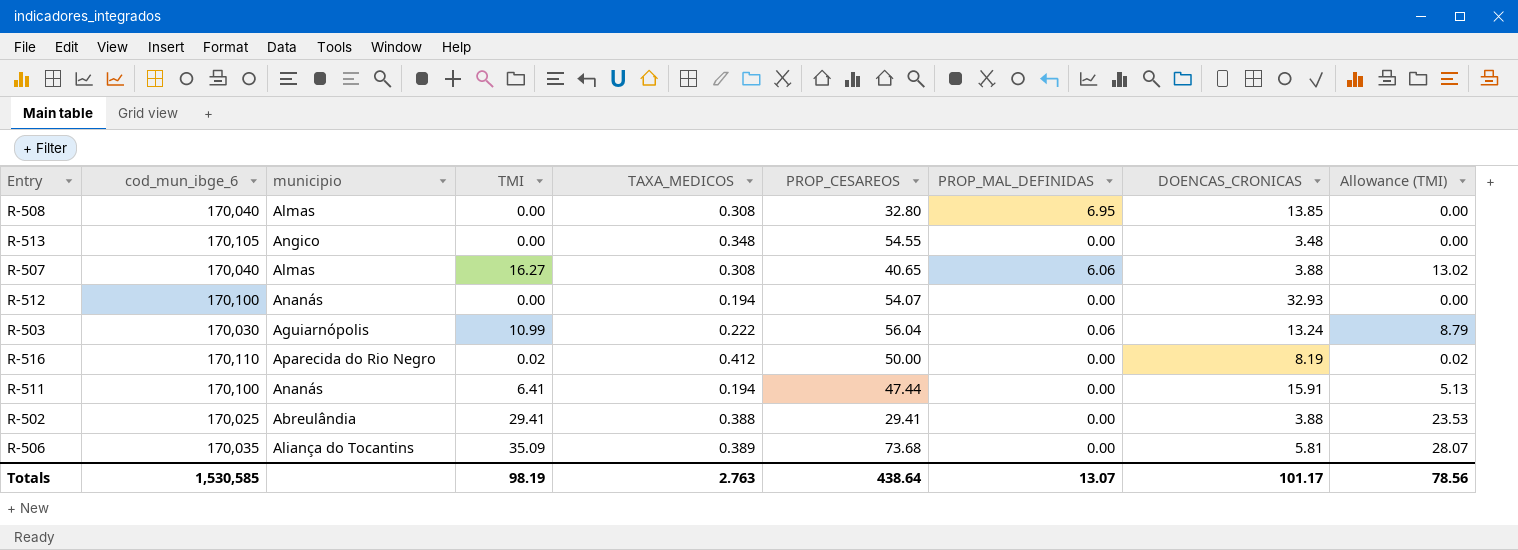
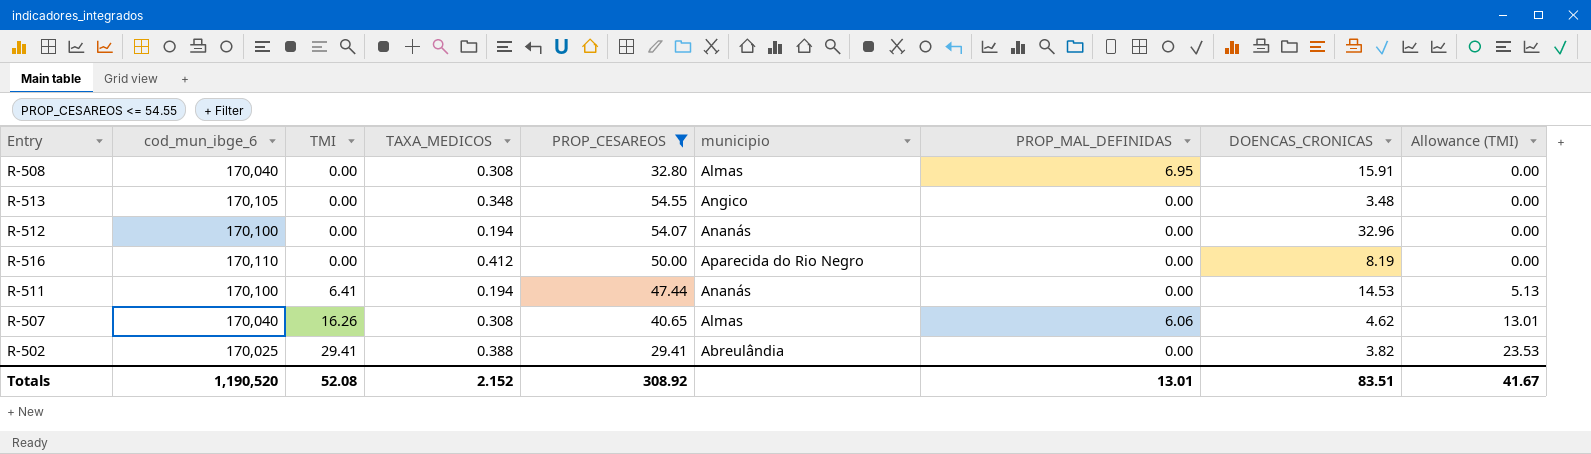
filter: none -> PROP_CESAREOS <= 54.55
row order: none -> TMI ascending
column municipio | position: 3 -> 6
R-508 | DOENCAS_CRONICAS: 13.85 -> 15.91
R-512 | DOENCAS_CRONICAS: 32.93 -> 32.96
R-516 | TMI: 0.02 -> 0.00
R-516 | Allowance (TMI): 0.02 -> 0.00
R-511 | DOENCAS_CRONICAS: 15.91 -> 14.53
R-507 | TMI: 16.27 -> 16.26
R-507 | DOENCAS_CRONICAS: 3.88 -> 4.62
R-507 | Allowance (TMI): 13.02 -> 13.01
R-502 | DOENCAS_CRONICAS: 3.88 -> 3.82
Totals | cod_mun_ibge_6: 1,530,585 -> 1,190,520
Totals | TMI: 98.19 -> 52.08
Totals | TAXA_MEDICOS: 2.763 -> 2.152
Totals | PROP_CESAREOS: 438.64 -> 308.92
Totals | PROP_MAL_DEFINIDAS: 13.07 -> 13.01
Totals | DOENCAS_CRONICAS: 101.17 -> 83.51
Totals | Allowance (TMI): 78.56 -> 41.67

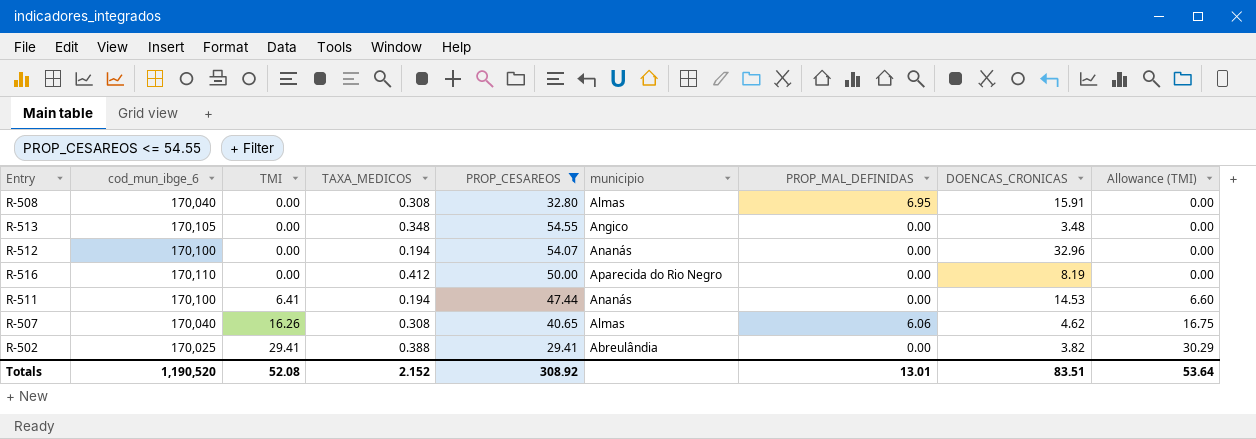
column Allowance (TMI) | formula: [TMI] * 0.8 -> [TMI] * 1.03
Totals | Allowance (TMI): 41.67 -> 53.64

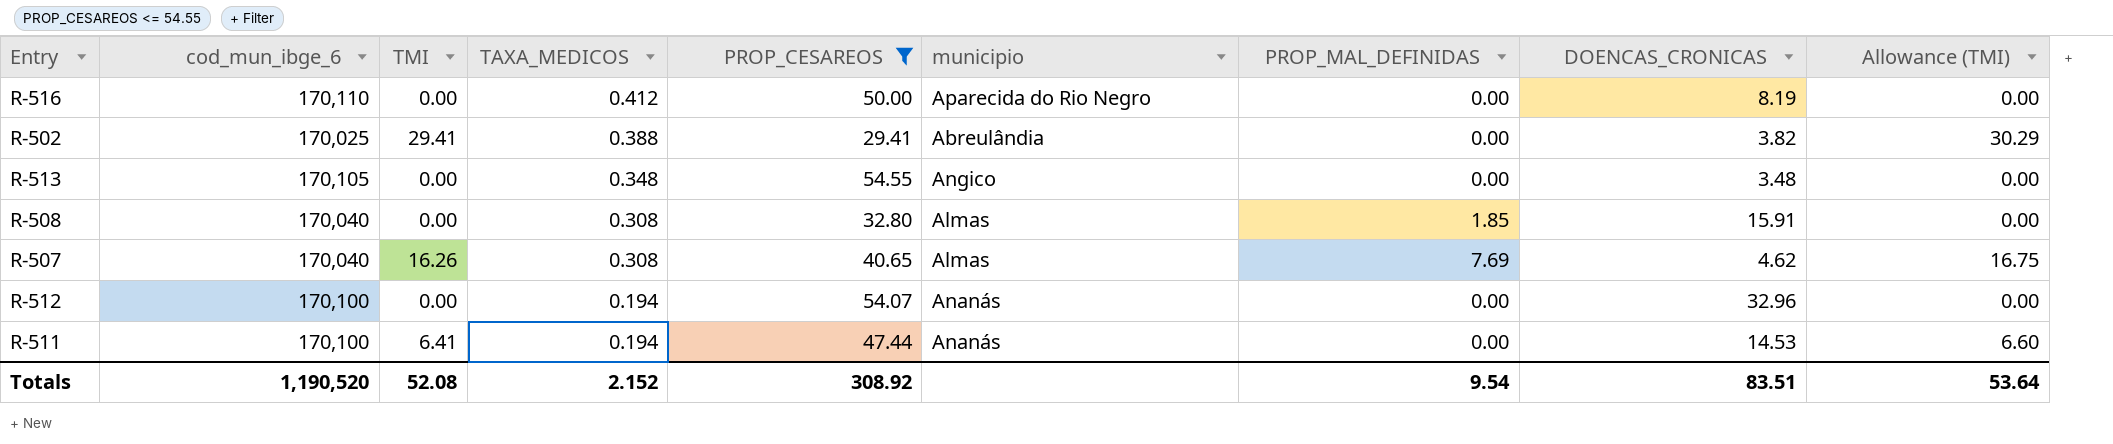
row order: TMI ascending -> TAXA_MEDICOS descending
R-508 | PROP_MAL_DEFINIDAS: 6.95 -> 1.85
R-507 | PROP_MAL_DEFINIDAS: 6.06 -> 7.69
Totals | PROP_MAL_DEFINIDAS: 13.01 -> 9.54

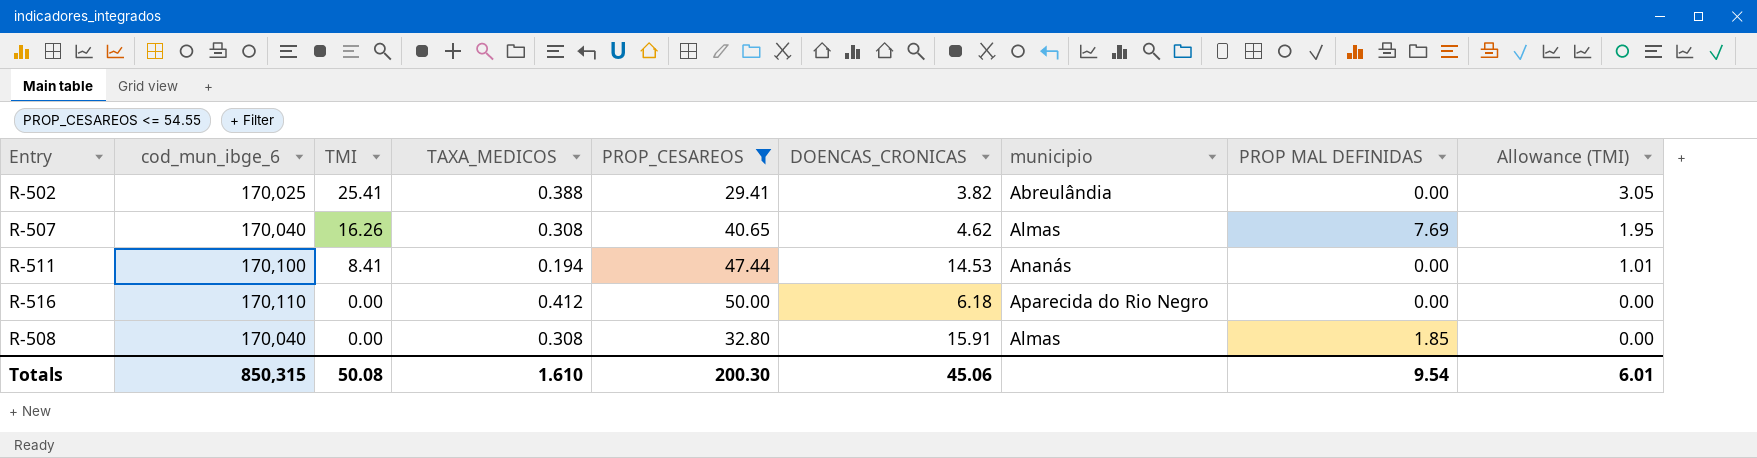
row order: TAXA_MEDICOS descending -> TMI descending
column DOENCAS_CRONICAS | position: 8 -> 6
column name: PROP_MAL_DEFINIDAS -> PROP MAL DEFINIDAS
column Allowance (TMI) | formula: [TMI] * 1.03 -> [TMI] * 0.12
row R-513: 170,105 | 0.00 | 0.348 | 54.55 | Angico | 0.00 | 3.48 | 0.00 -> none
row R-512: 170,100 | 0.00 | 0.194 | 54.07 | Ananás | 0.00 | 32.96 | 0.00 -> none
R-502 | TMI: 29.41 -> 25.41
R-511 | TMI: 6.41 -> 8.41
R-516 | DOENCAS_CRONICAS: 8.19 -> 6.18
Totals | cod_mun_ibge_6: 1,190,520 -> 850,315
Totals | TMI: 52.08 -> 50.08
Totals | TAXA_MEDICOS: 2.152 -> 1.610
Totals | PROP_CESAREOS: 308.92 -> 200.30
Totals | DOENCAS_CRONICAS: 83.51 -> 45.06
Totals | Allowance (TMI): 53.64 -> 6.01

